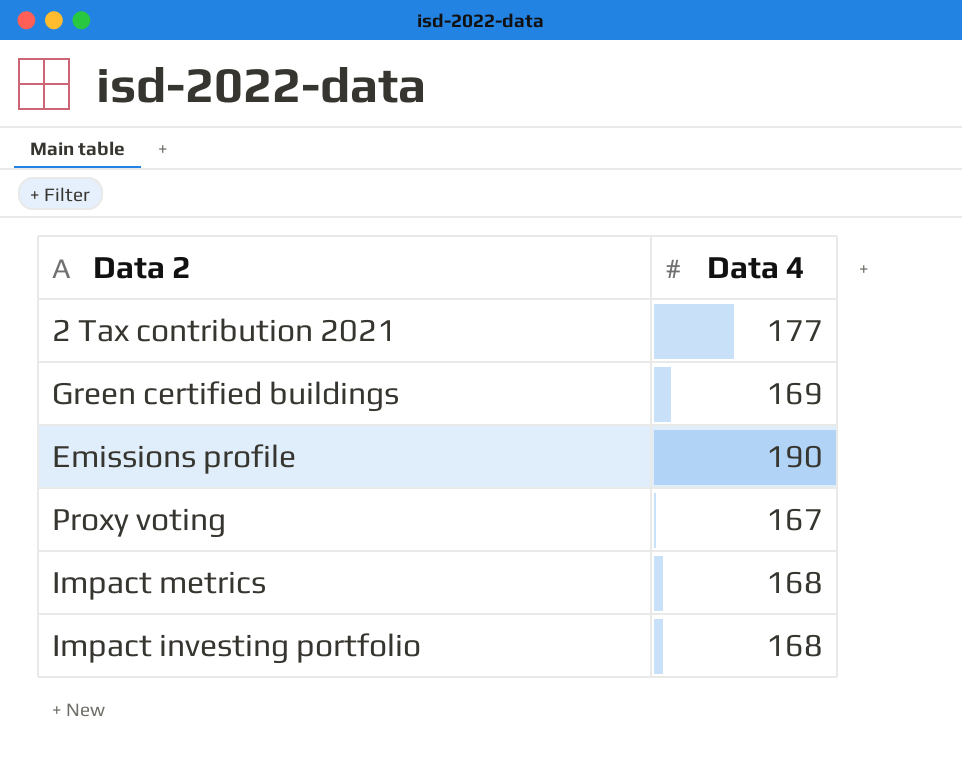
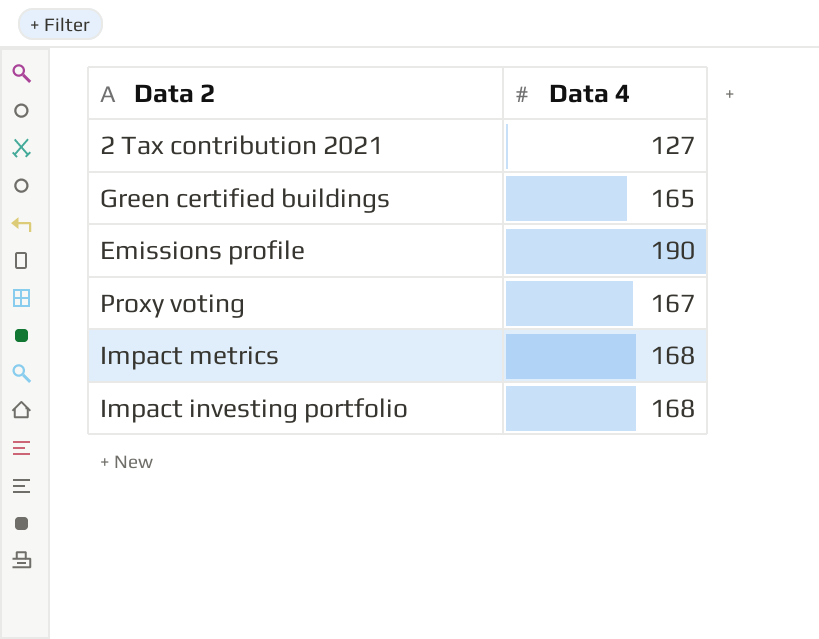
2 Tax contribution 2021 | Data 4: 177 -> 127
Green certified buildings | Data 4: 169 -> 165

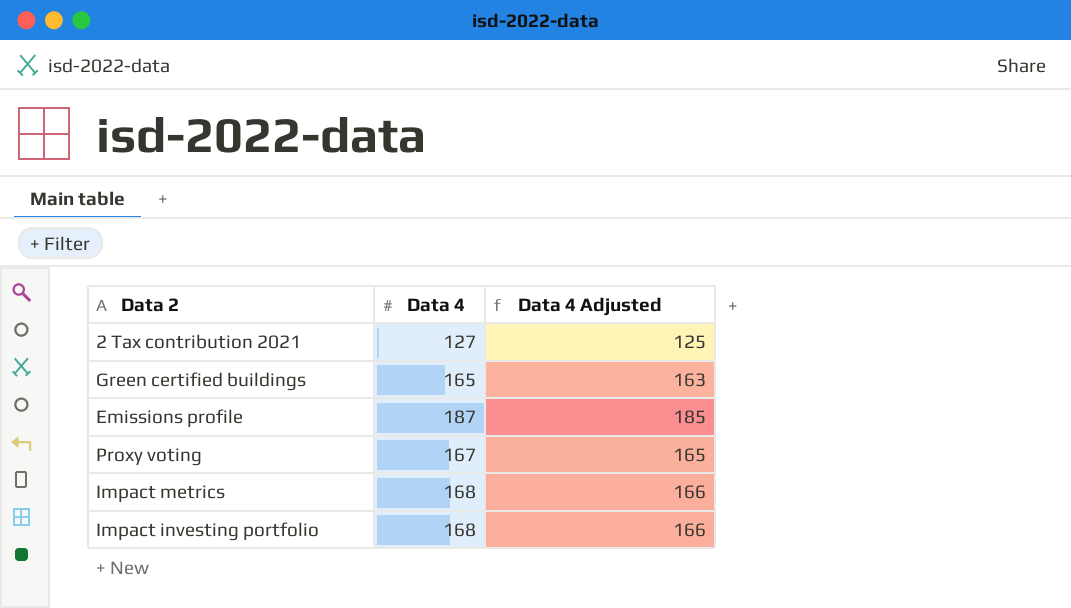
column Data 4 Adjusted | formula: none -> [Data 4] - 2
Emissions profile | Data 4: 190 -> 187

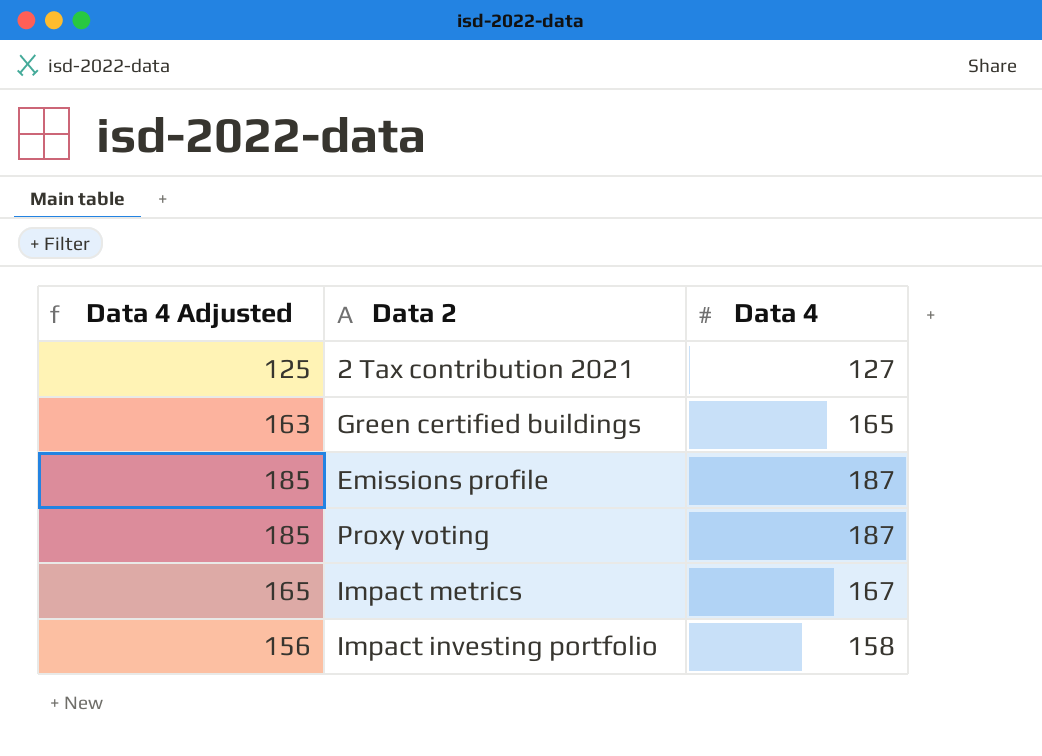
column Data 4 Adjusted | position: 3 -> 1
Proxy voting | Data 4 Adjusted: 165 -> 185
Proxy voting | Data 4: 167 -> 187
Impact metrics | Data 4 Adjusted: 166 -> 165
Impact metrics | Data 4: 168 -> 167
Impact investing portfolio | Data 4 Adjusted: 166 -> 156
Impact investing portfolio | Data 4: 168 -> 158

